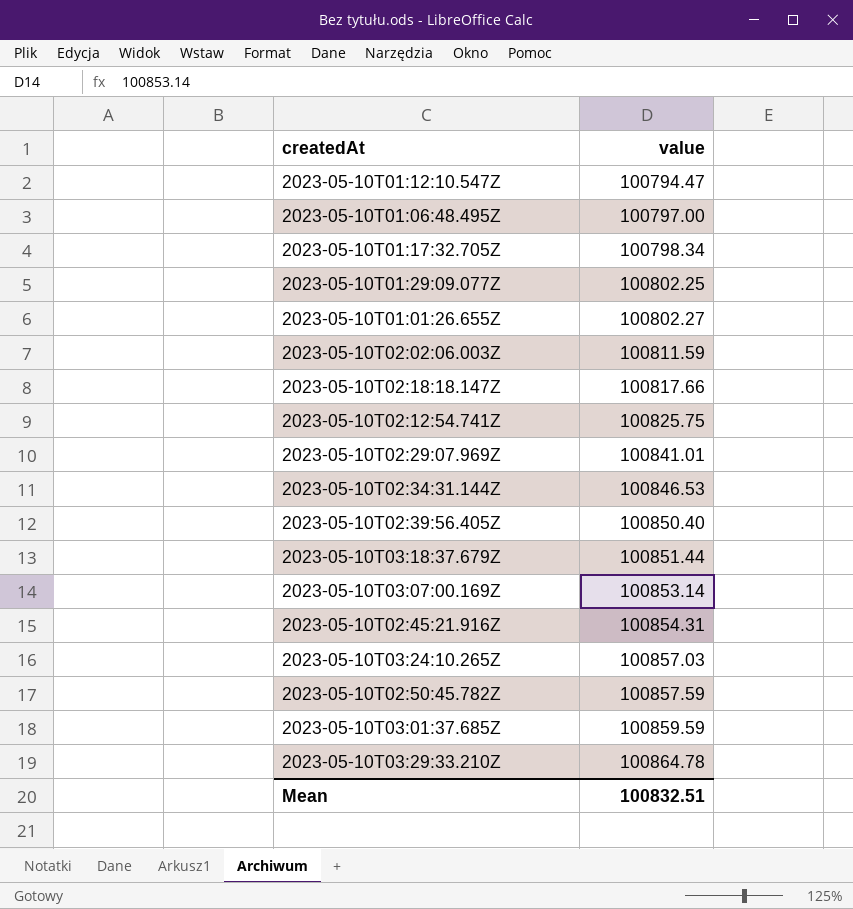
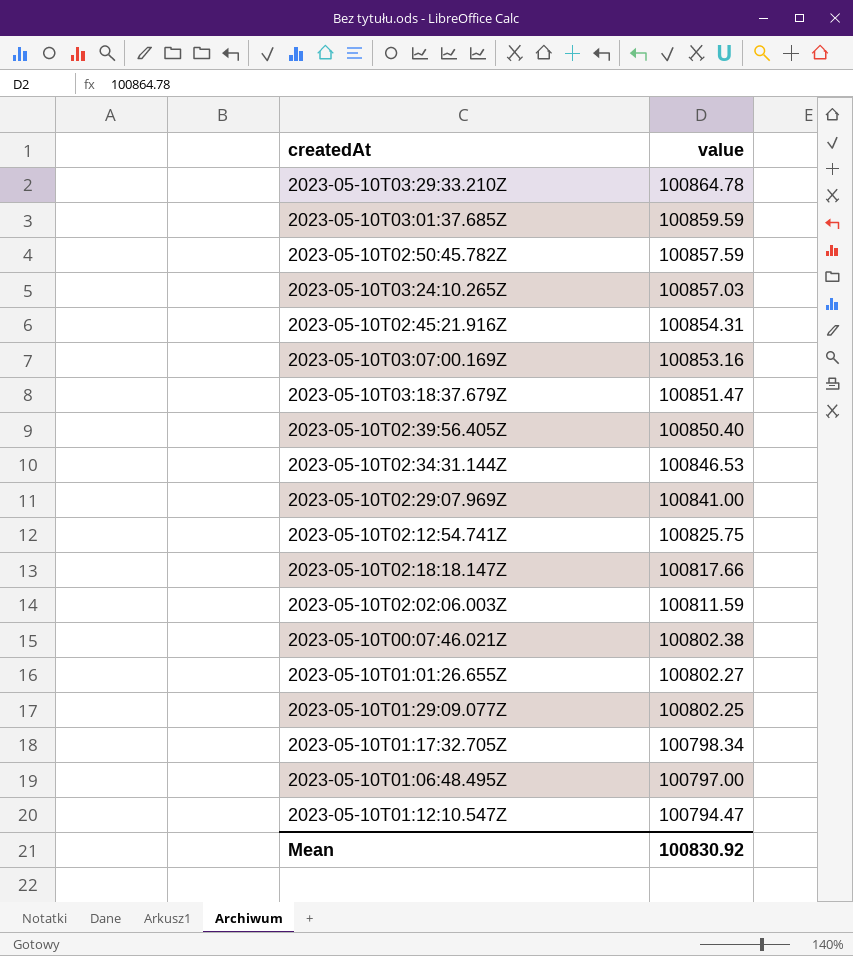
row order: value ascending -> value descending
2023-05-10T03:07:00.169Z | value: 100853.14 -> 100853.16
2023-05-10T03:18:37.679Z | value: 100851.44 -> 100851.47
2023-05-10T02:29:07.969Z | value: 100841.01 -> 100841.00
row 2023-05-10T00:07:46.021Z: none -> 100802.38
Mean | value: 100832.51 -> 100830.92

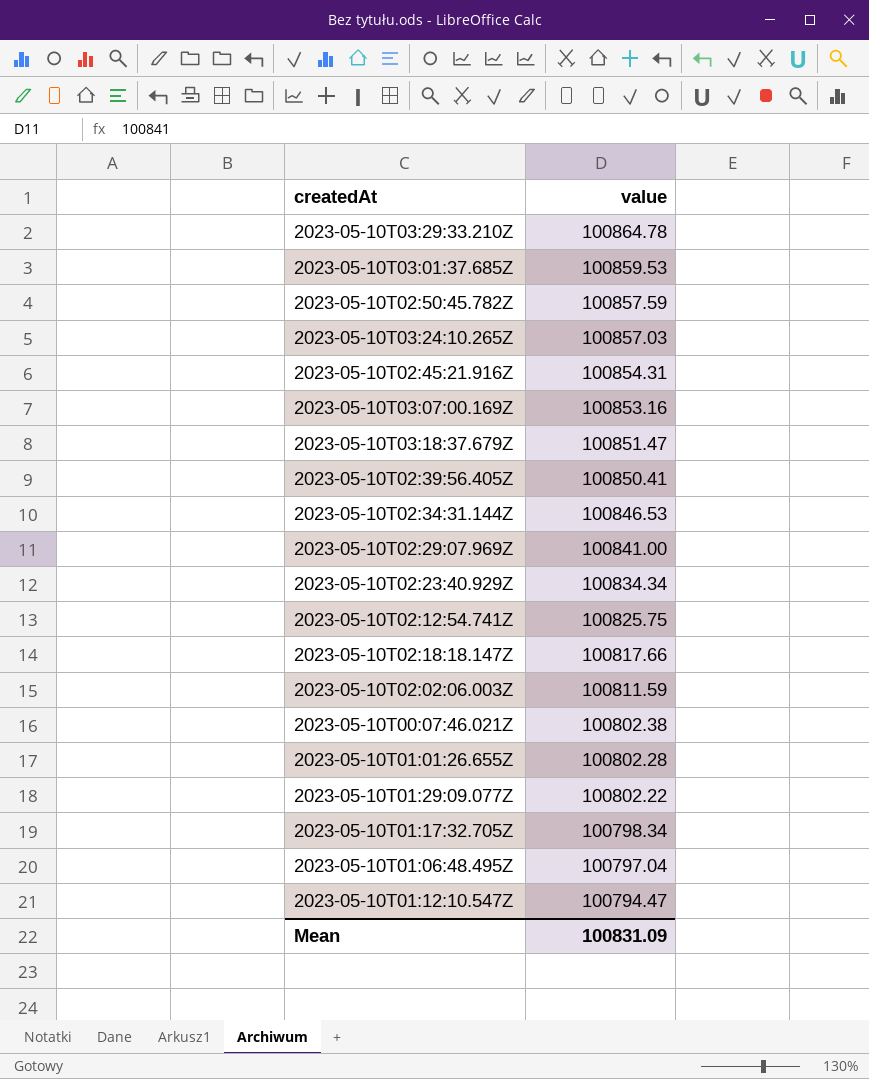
2023-05-10T03:01:37.685Z | value: 100859.59 -> 100859.53
2023-05-10T02:39:56.405Z | value: 100850.40 -> 100850.41
row 2023-05-10T02:23:40.929Z: none -> 100834.34
2023-05-10T01:01:26.655Z | value: 100802.27 -> 100802.28
2023-05-10T01:29:09.077Z | value: 100802.25 -> 100802.22
2023-05-10T01:06:48.495Z | value: 100797.00 -> 100797.04
Mean | value: 100830.92 -> 100831.09

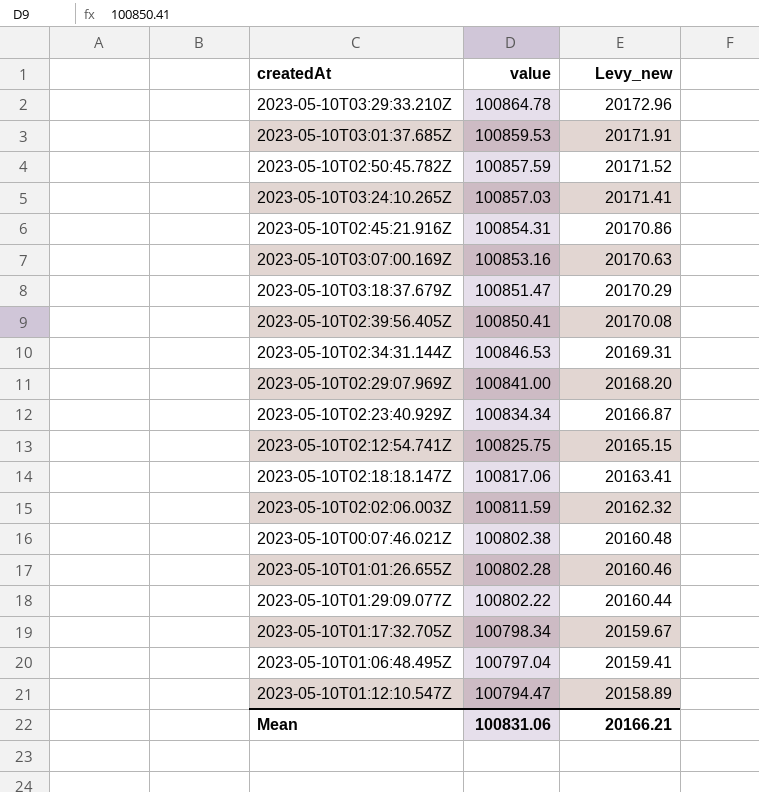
column Levy_new | formula: none -> [value] * 0.2
2023-05-10T02:18:18.147Z | value: 100817.66 -> 100817.06
Mean | value: 100831.09 -> 100831.06

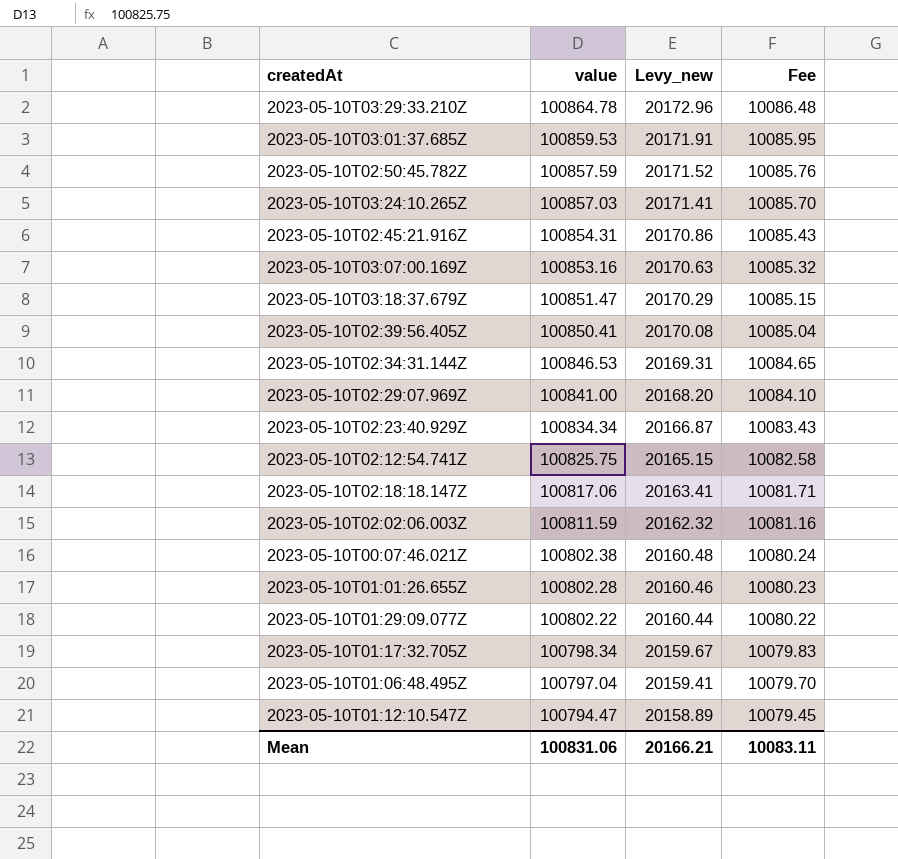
column Fee | formula: none -> [value] * 0.1

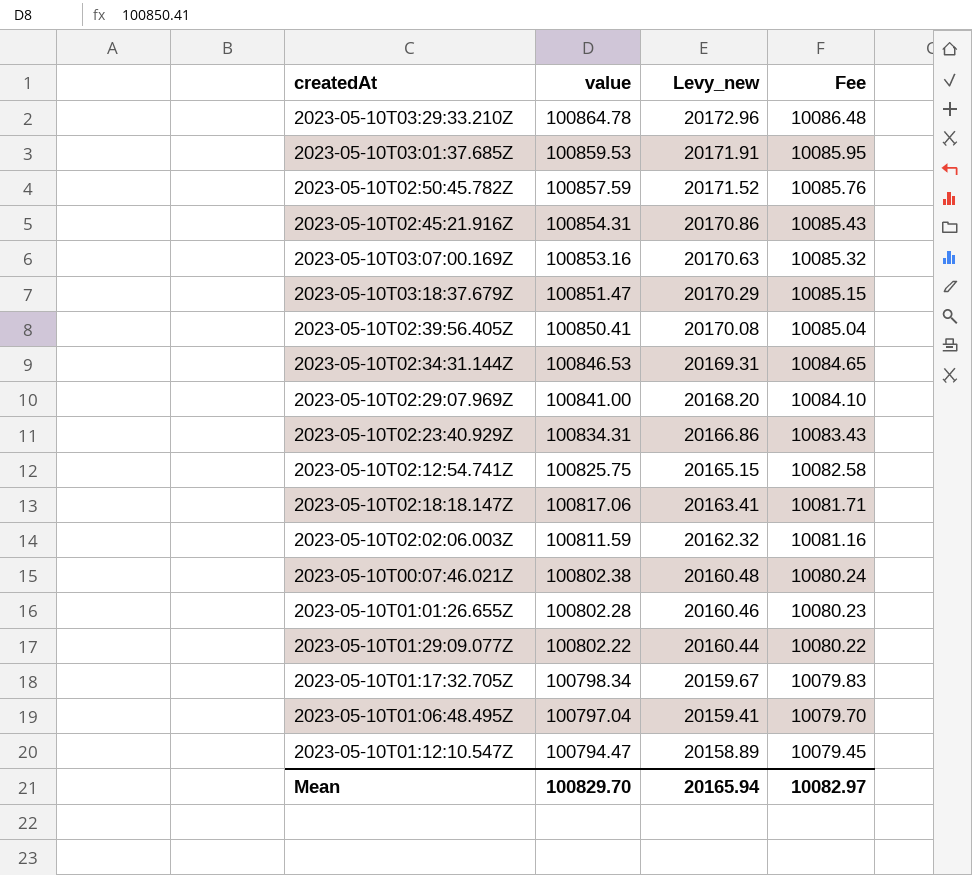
row 2023-05-10T03:24:10.265Z: 100857.03 | 20171.41 | 10085.70 -> none
2023-05-10T02:23:40.929Z | value: 100834.34 -> 100834.31
2023-05-10T02:23:40.929Z | Levy_new: 20166.87 -> 20166.86
Mean | value: 100831.06 -> 100829.70
Mean | Levy_new: 20166.21 -> 20165.94
Mean | Fee: 10083.11 -> 10082.97

